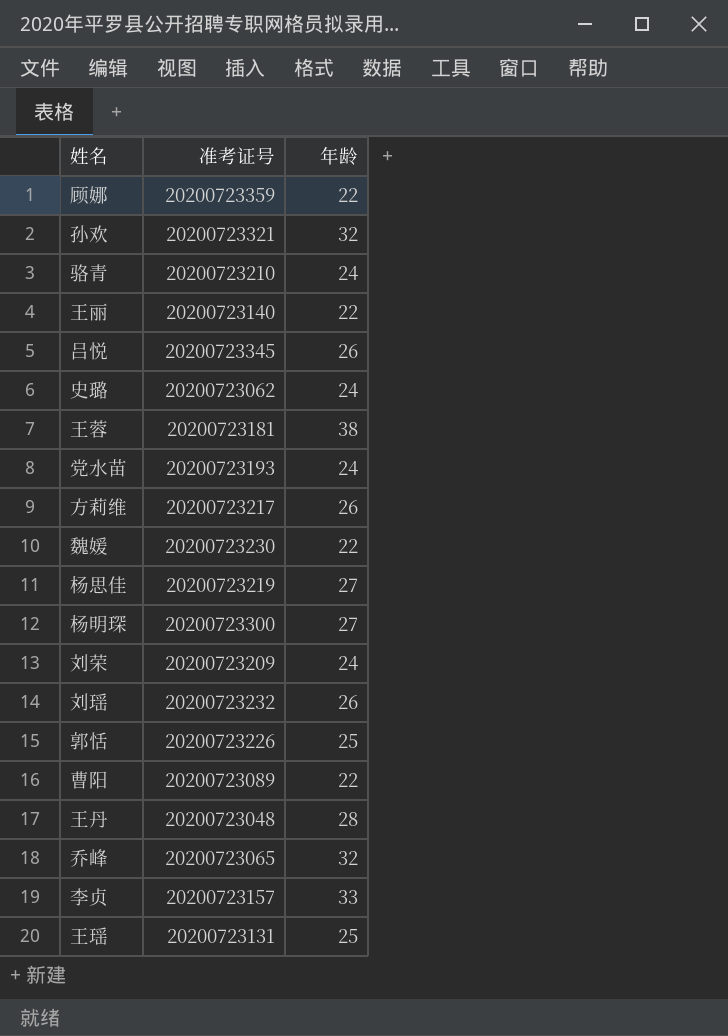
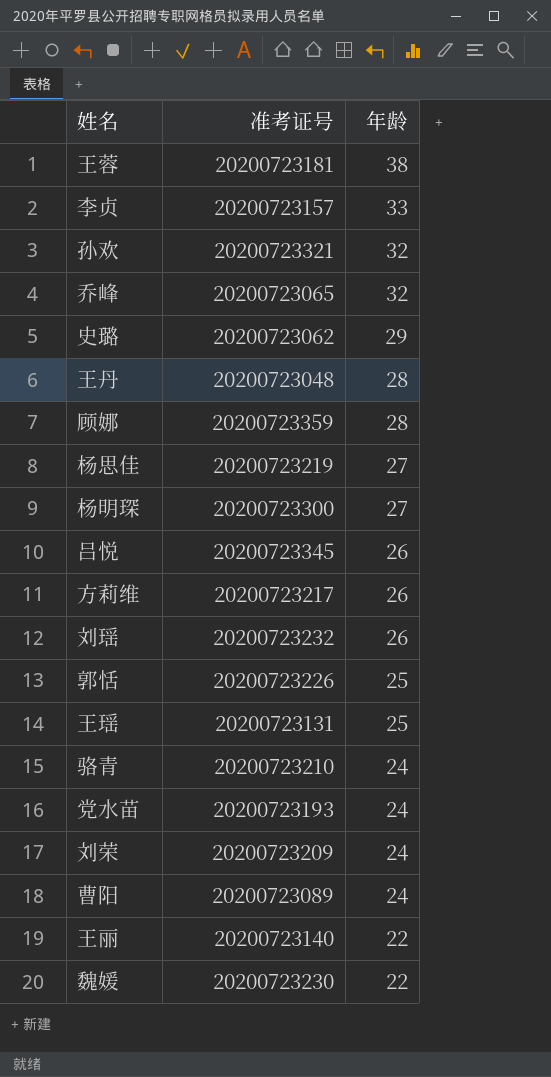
row order: none -> 年龄 descending
史璐 | 年龄: 24 -> 29
顾娜 | 年龄: 22 -> 28
曹阳 | 年龄: 22 -> 24

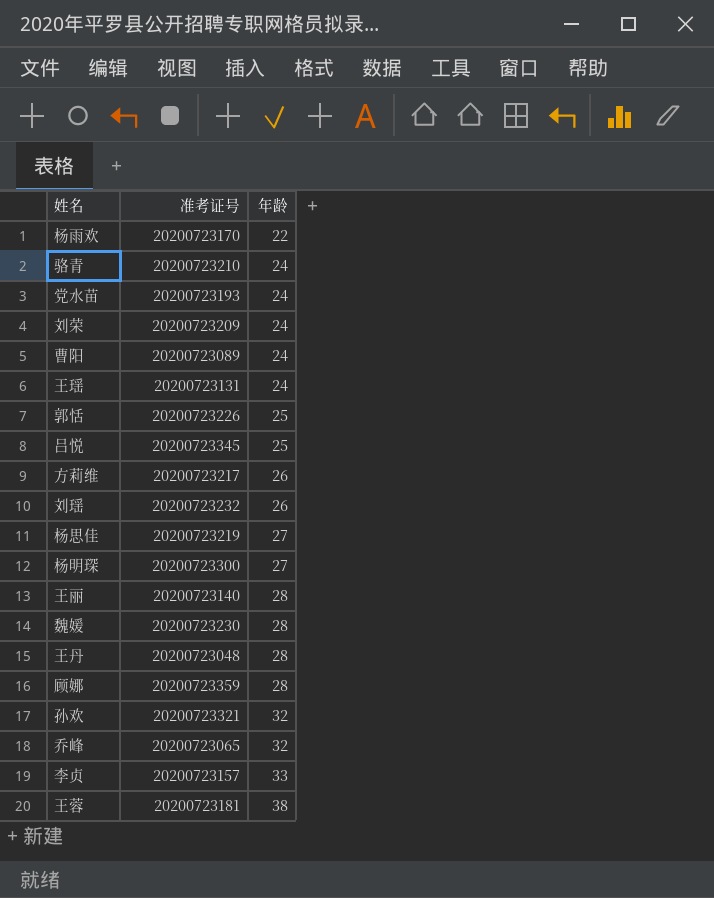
row order: 年龄 descending -> 年龄 ascending
row 史璐: 20200723062 | 29 -> none
row 杨雨欢: none -> 20200723170 | 22
王瑶 | 年龄: 25 -> 24
吕悦 | 年龄: 26 -> 25
王丽 | 年龄: 22 -> 28
魏媛 | 年龄: 22 -> 28

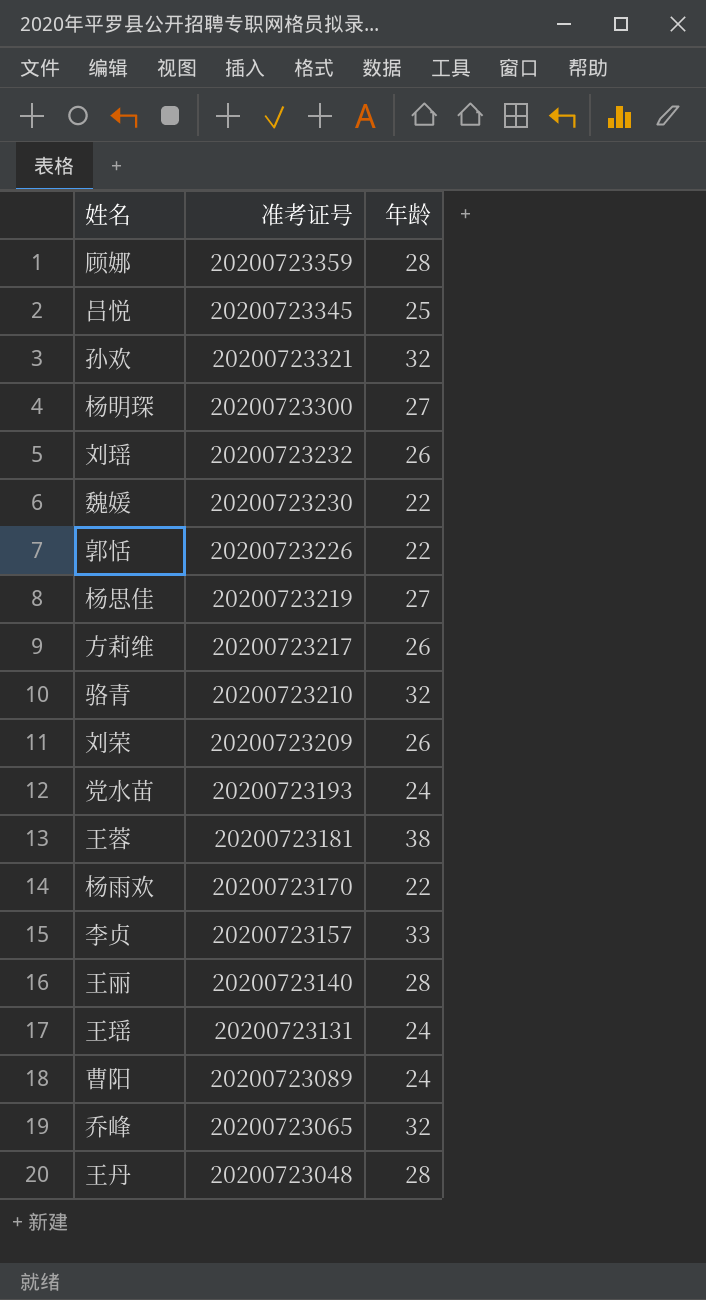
row order: 年龄 ascending -> 准考证号 descending
魏媛 | 年龄: 28 -> 22
郭恬 | 年龄: 25 -> 22
骆青 | 年龄: 24 -> 32
刘荣 | 年龄: 24 -> 26

